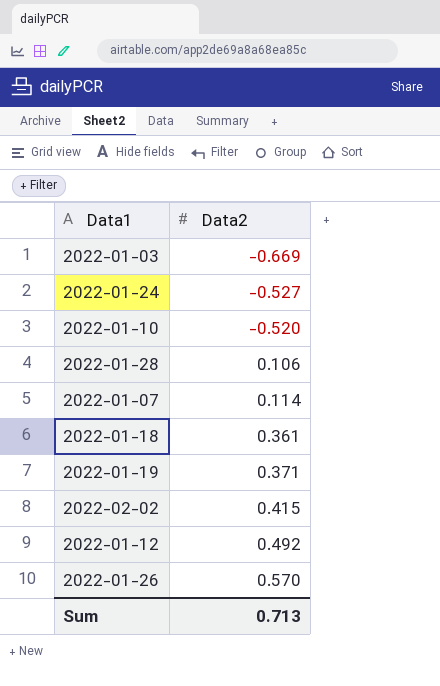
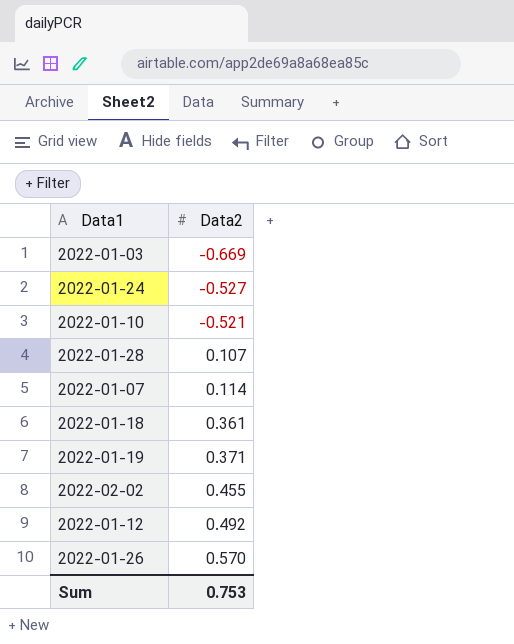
2022-01-10 | Data2: -0.520 -> -0.521
2022-01-28 | Data2: 0.106 -> 0.107
2022-02-02 | Data2: 0.415 -> 0.455
Sum | Data2: 0.713 -> 0.753

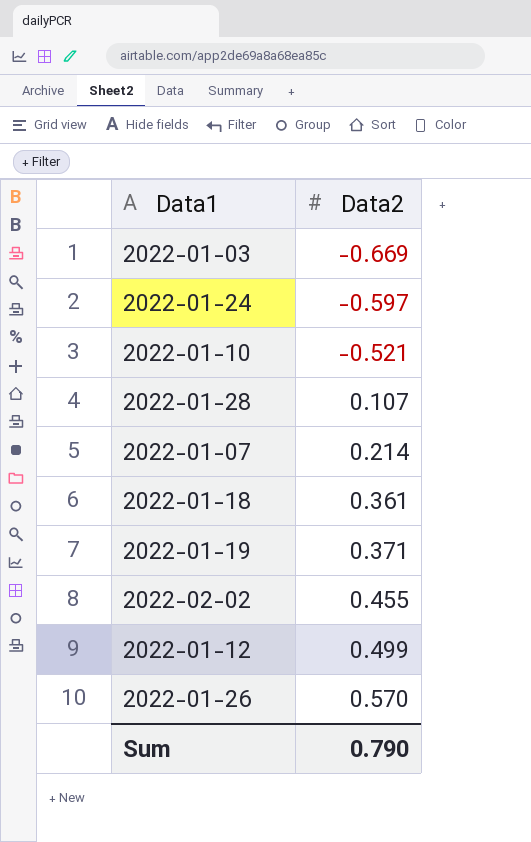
2022-01-24 | Data2: -0.527 -> -0.597
2022-01-07 | Data2: 0.114 -> 0.214
2022-01-12 | Data2: 0.492 -> 0.499
Sum | Data2: 0.753 -> 0.790

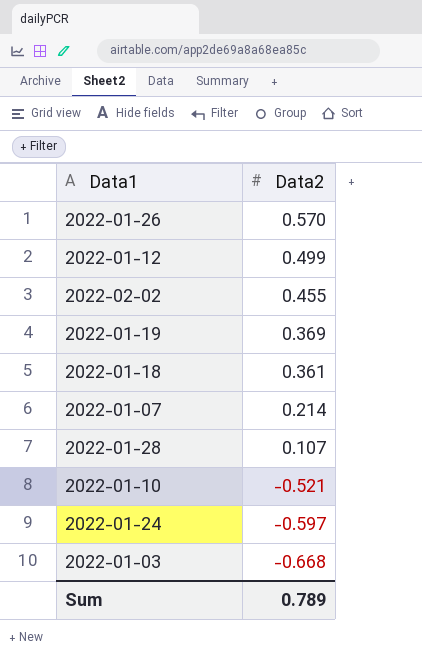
row order: Data2 ascending -> Data2 descending
2022-01-19 | Data2: 0.371 -> 0.369
2022-01-03 | Data2: -0.669 -> -0.668
Sum | Data2: 0.790 -> 0.789

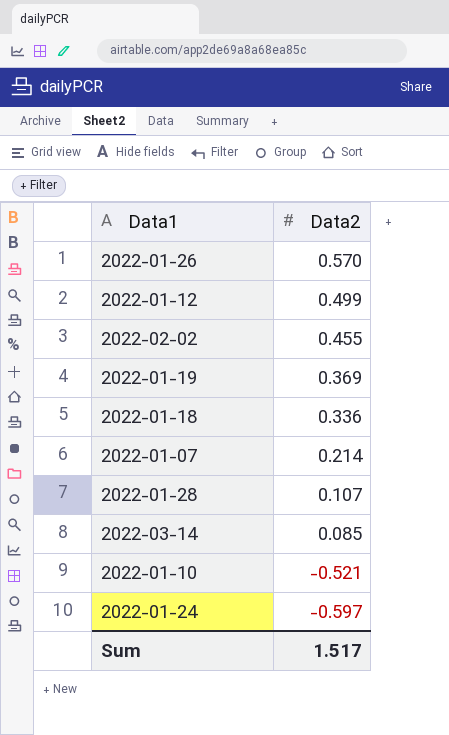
row 2022-01-03: -0.668 -> none
2022-01-18 | Data2: 0.361 -> 0.336
row 2022-03-14: none -> 0.085
Sum | Data2: 0.789 -> 1.517

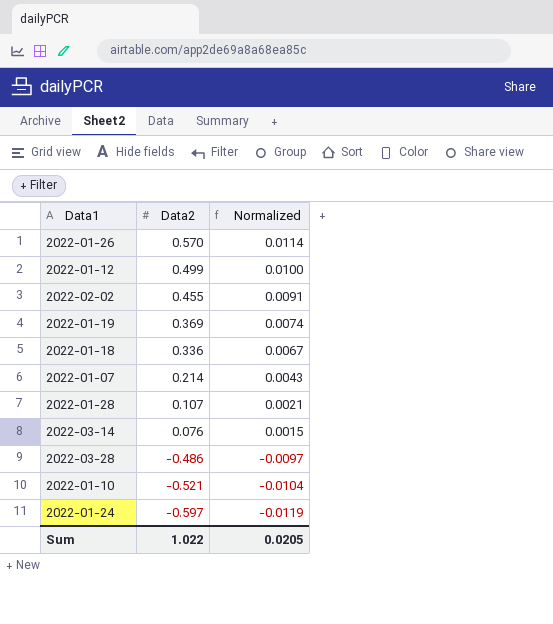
column Normalized | formula: none -> [Data2] * 0.02
2022-03-14 | Data2: 0.085 -> 0.076
row 2022-03-28: none -> -0.486 | -0.0097
Sum | Data2: 1.517 -> 1.022

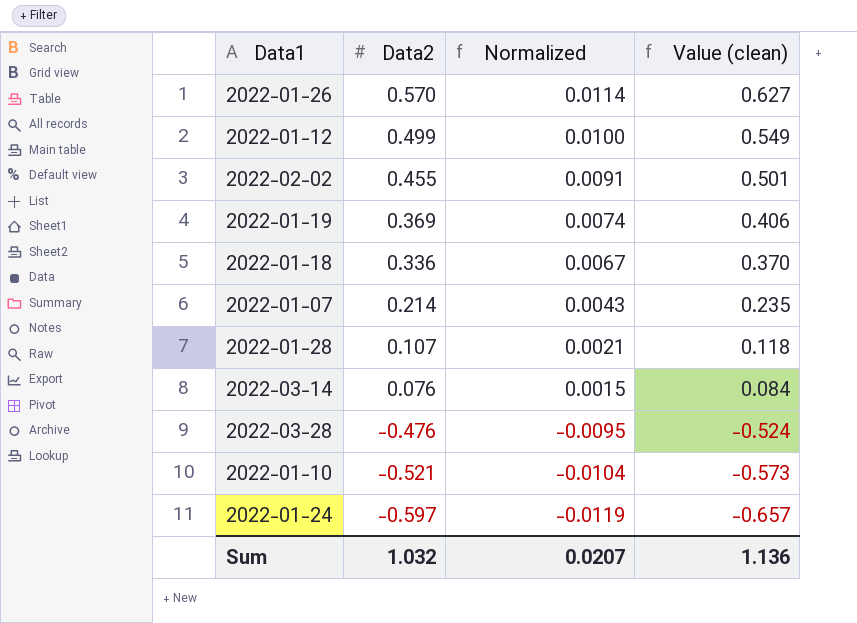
column Value (clean) | formula: none -> [Data2] * 1.1
2022-03-28 | Data2: -0.486 -> -0.476
2022-03-28 | Normalized: -0.0097 -> -0.0095
Sum | Data2: 1.022 -> 1.032
Sum | Normalized: 0.0205 -> 0.0207

